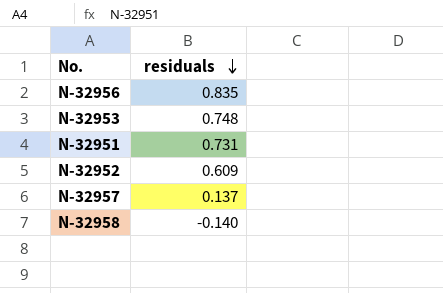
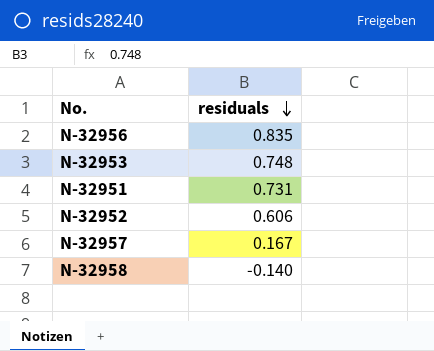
N-32952 | residuals: 0.609 -> 0.606
N-32957 | residuals: 0.137 -> 0.167

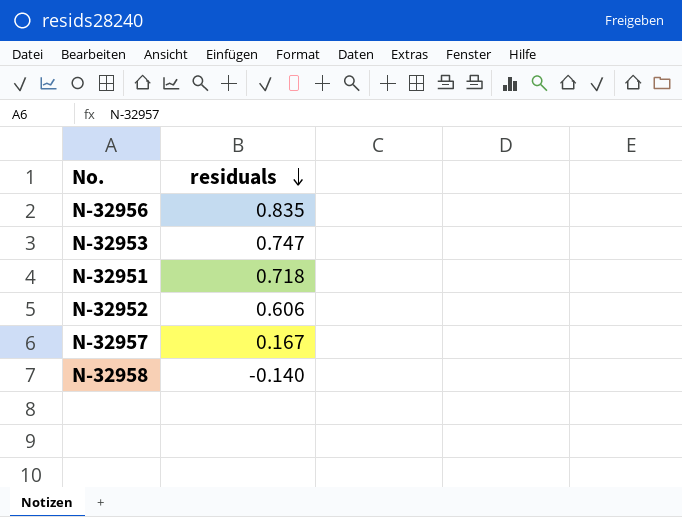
N-32953 | residuals: 0.748 -> 0.747
N-32951 | residuals: 0.731 -> 0.718

